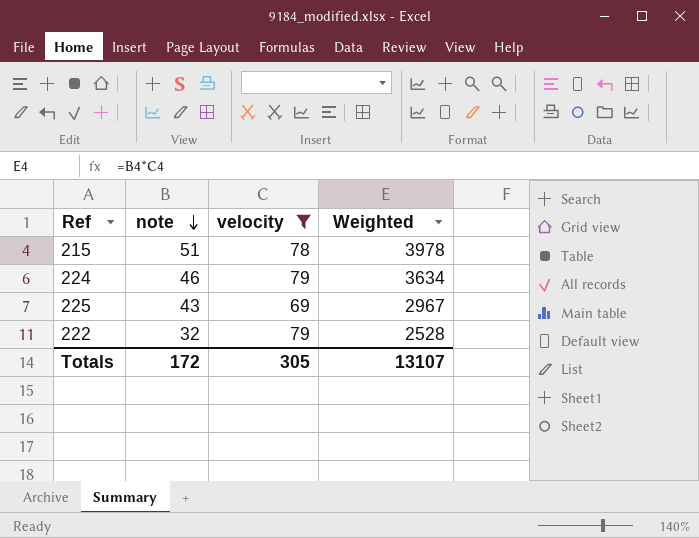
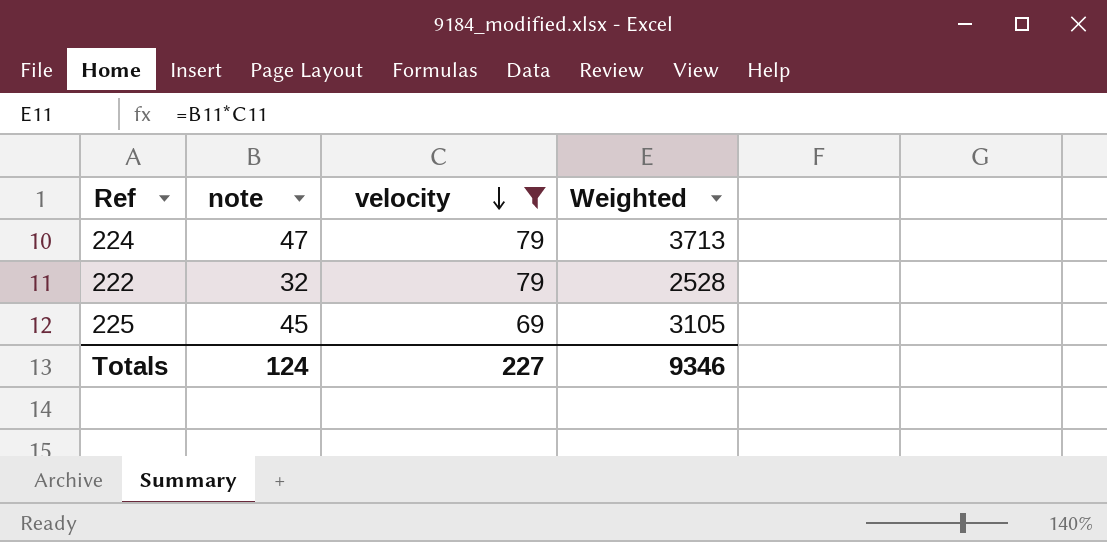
row order: note descending -> velocity descending
row 215: 51 | 78 | 3978 -> none
224 | note: 46 -> 47
224 | Weighted: 3634 -> 3713
225 | note: 43 -> 45
225 | Weighted: 2967 -> 3105
Totals | note: 172 -> 124
Totals | velocity: 305 -> 227
Totals | Weighted: 13107 -> 9346

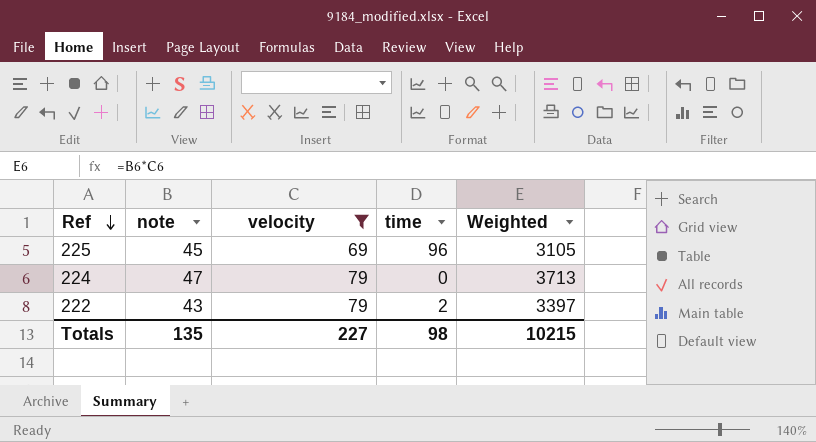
row order: velocity descending -> Ref descending
column time | position: none -> 4
222 | note: 32 -> 43
222 | Weighted: 2528 -> 3397
Totals | note: 124 -> 135
Totals | Weighted: 9346 -> 10215

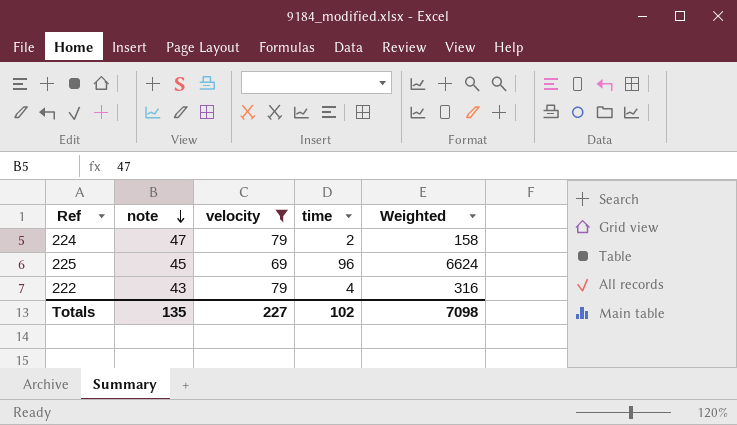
row order: Ref descending -> note descending
column Weighted | formula: [note] * [velocity] -> [velocity] * [time]
224 | time: 0 -> 2
222 | time: 2 -> 4
Totals | time: 98 -> 102
Totals | Weighted: 10215 -> 7098

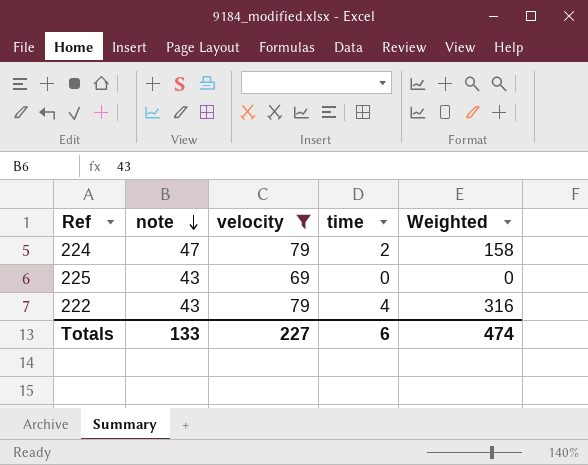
225 | note: 45 -> 43
225 | time: 96 -> 0
225 | Weighted: 6624 -> 0
Totals | note: 135 -> 133
Totals | time: 102 -> 6
Totals | Weighted: 7098 -> 474

